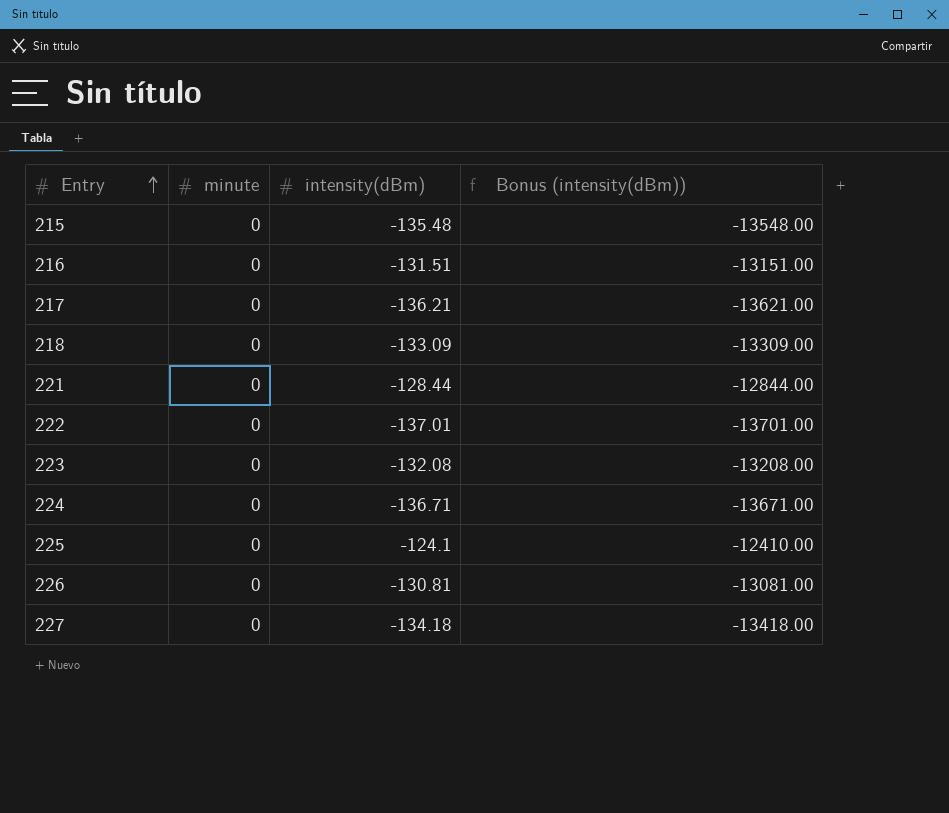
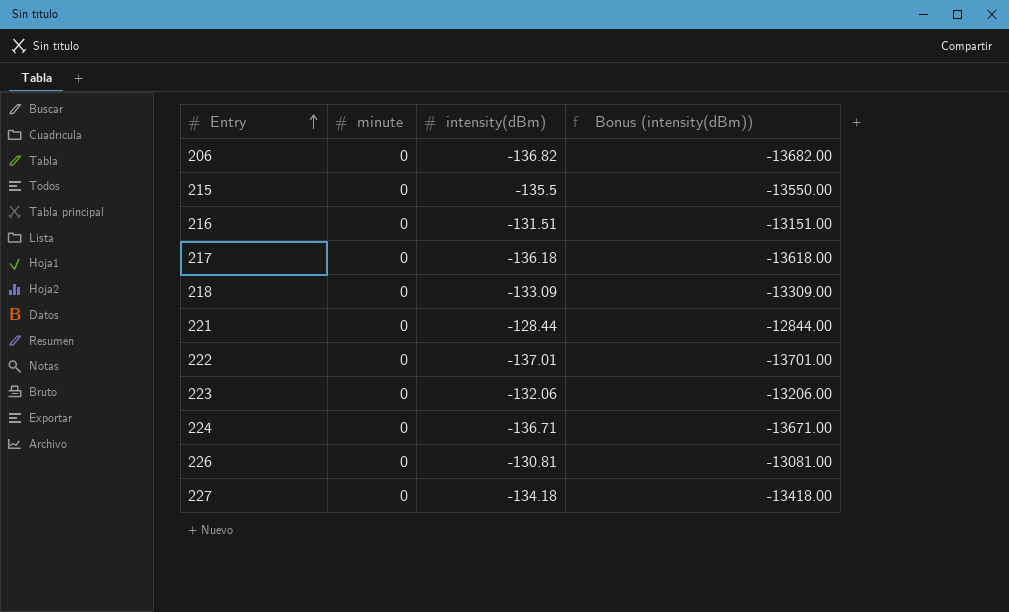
row 225: 0 | -124.1 | -12410.00 -> none
row 206: none -> 0 | -136.82 | -13682.00
215 | intensity(dBm): -135.48 -> -135.5
215 | Bonus (intensity(dBm)): -13548.00 -> -13550.00
217 | intensity(dBm): -136.21 -> -136.18
217 | Bonus (intensity(dBm)): -13621.00 -> -13618.00
223 | intensity(dBm): -132.08 -> -132.06
223 | Bonus (intensity(dBm)): -13208.00 -> -13206.00

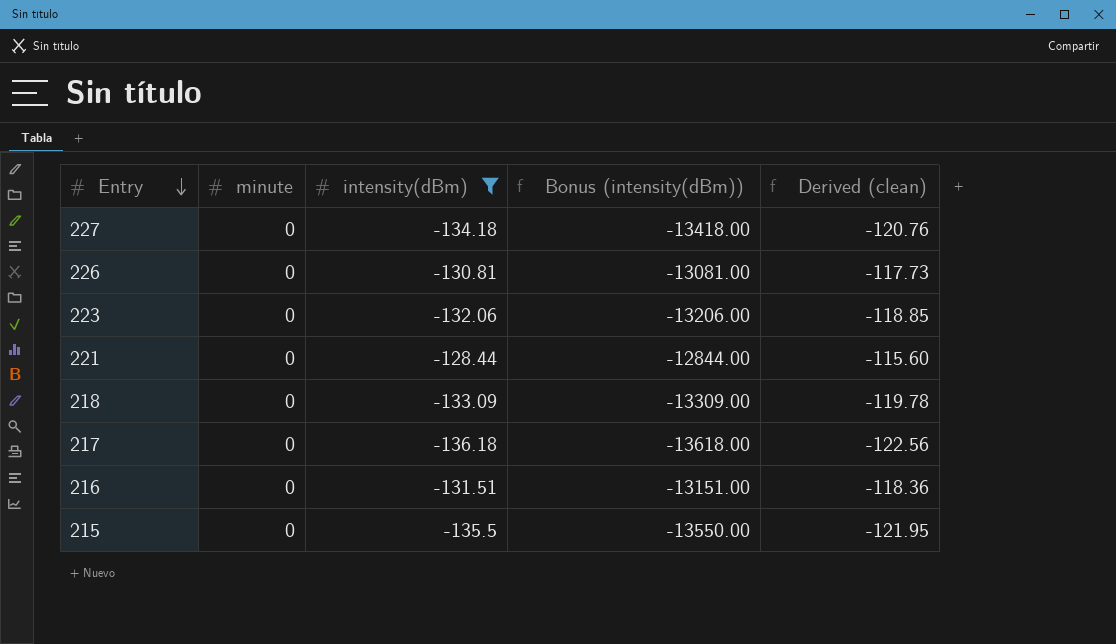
filter: none -> intensity(dBm) >= -136.18
row order: Entry ascending -> Entry descending
column Derived (clean) | formula: none -> [intensity(dBm)] * 0.9

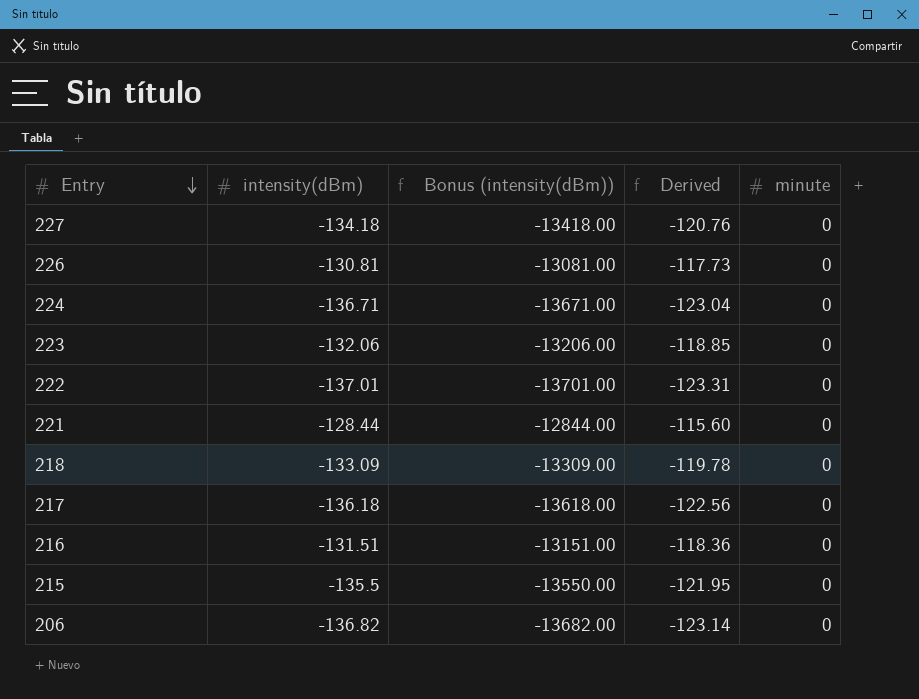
filter: intensity(dBm) >= -136.18 -> none
column name: Derived (clean) -> Derived
column minute | position: 2 -> 5

